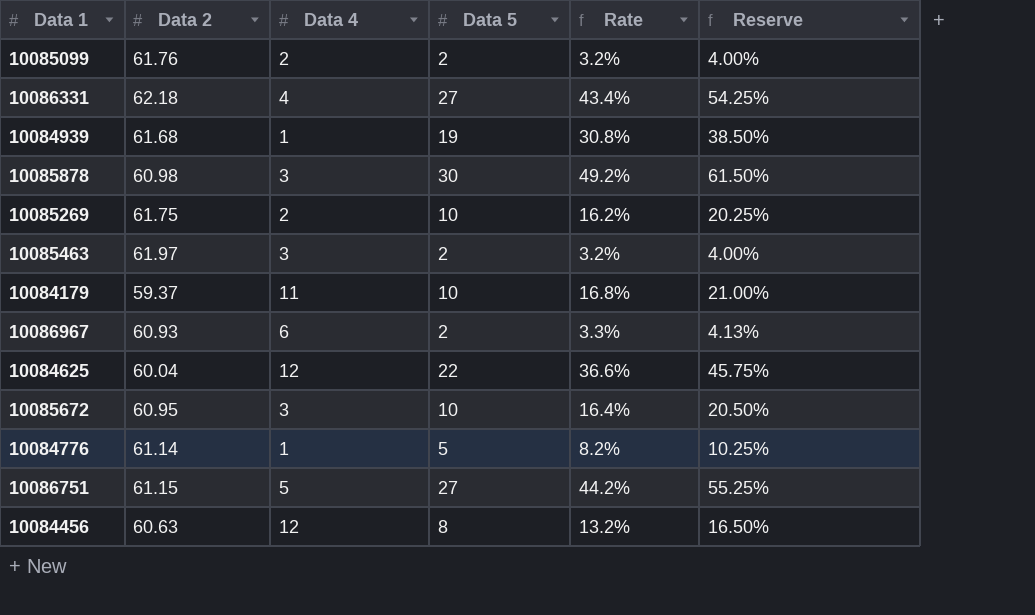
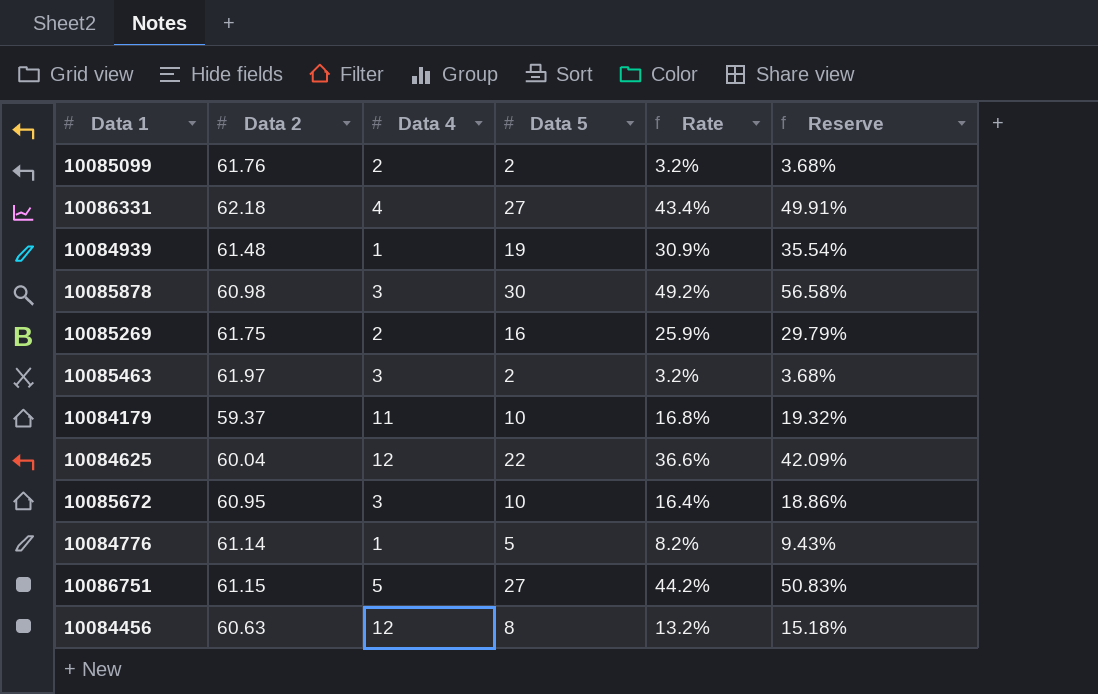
column Reserve | formula: [Rate] * 1.25 -> [Rate] * 1.15
row 10086967: 60.93 | 6 | 2 | 3.3% | 4.13% -> none
10084939 | Data 2: 61.68 -> 61.48
10084939 | Rate: 30.8% -> 30.9%
10085269 | Data 5: 10 -> 16
10085269 | Rate: 16.2% -> 25.9%

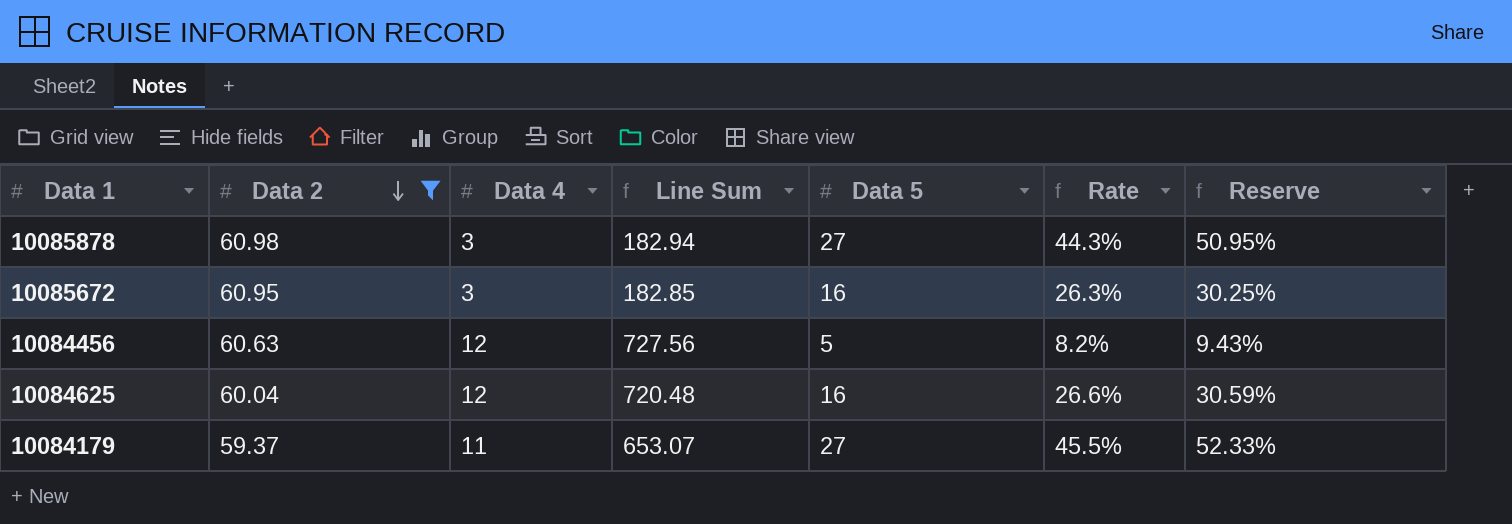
filter: none -> Data 2 <= 60.98
row order: none -> Data 2 descending
column Line Sum | formula: none -> [Data 2] * [Data 4]
10085878 | Data 5: 30 -> 27
10085878 | Rate: 49.2% -> 44.3%
10085878 | Reserve: 56.58% -> 50.95%
10085672 | Data 5: 10 -> 16
10085672 | Rate: 16.4% -> 26.3%
10085672 | Reserve: 18.86% -> 30.25%
10084456 | Data 5: 8 -> 5
10084456 | Rate: 13.2% -> 8.2%
10084456 | Reserve: 15.18% -> 9.43%
10084625 | Data 5: 22 -> 16
10084625 | Rate: 36.6% -> 26.6%
10084625 | Reserve: 42.09% -> 30.59%
10084179 | Data 5: 10 -> 27
10084179 | Rate: 16.8% -> 45.5%
10084179 | Reserve: 19.32% -> 52.33%

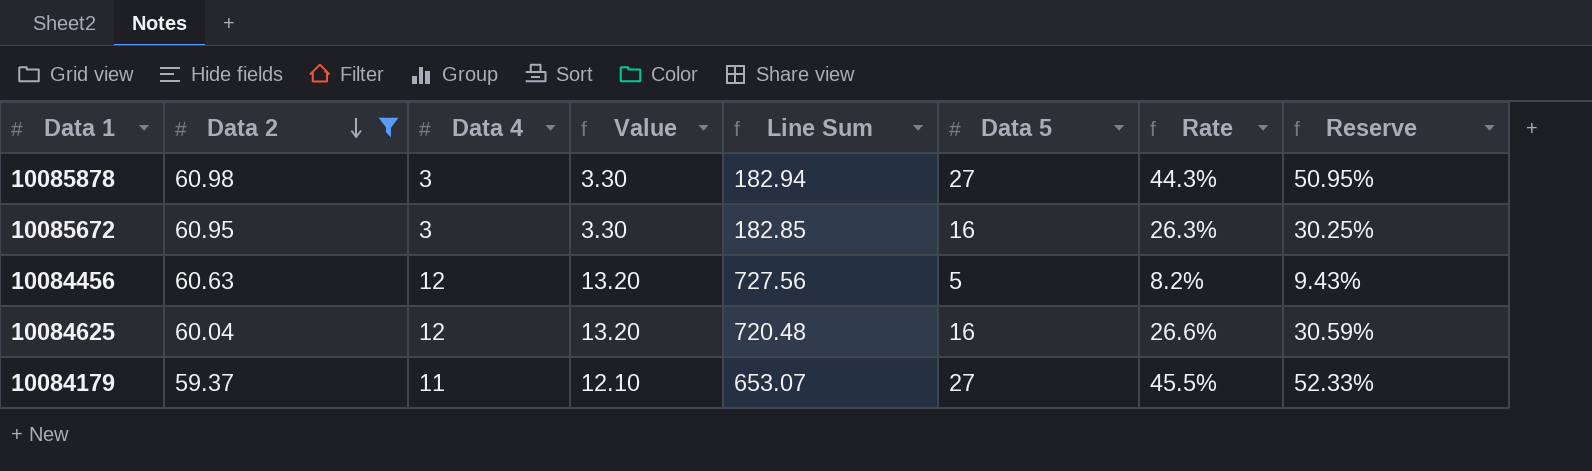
column Value | formula: none -> [Data 4] * 1.1

